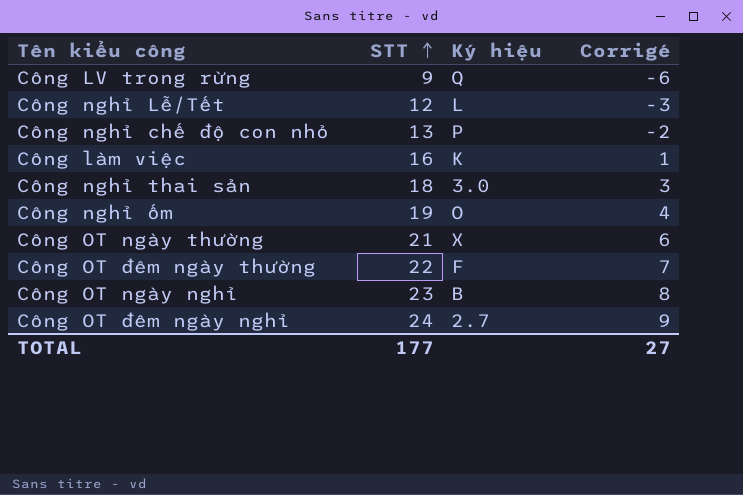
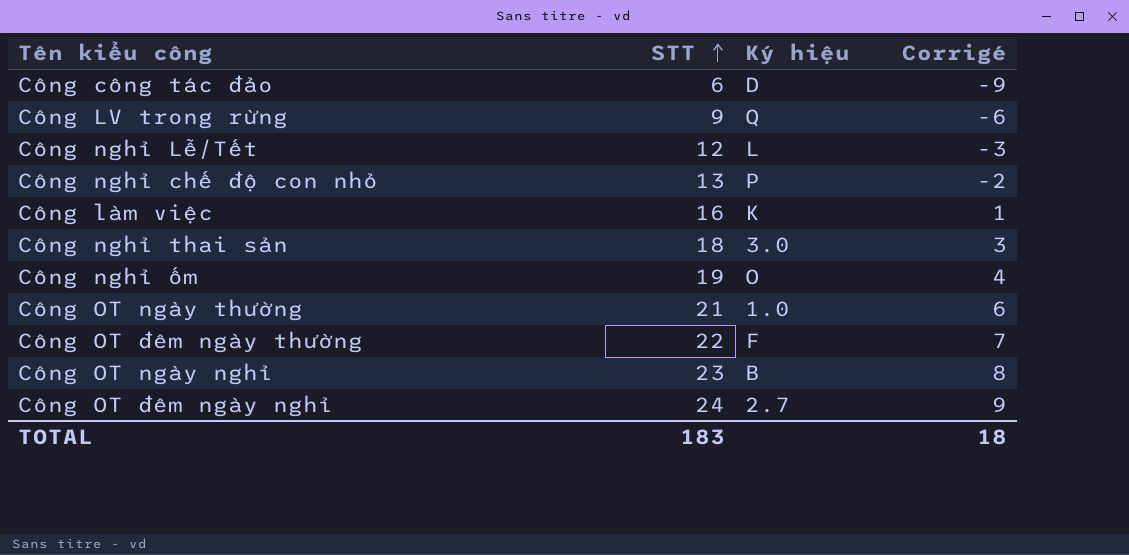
row Công công tác đảo: none -> 6 | D | -9
Công OT ngày thường | Ký hiệu: X -> 1.0
TOTAL | STT: 177 -> 183
TOTAL | Corrigé: 27 -> 18

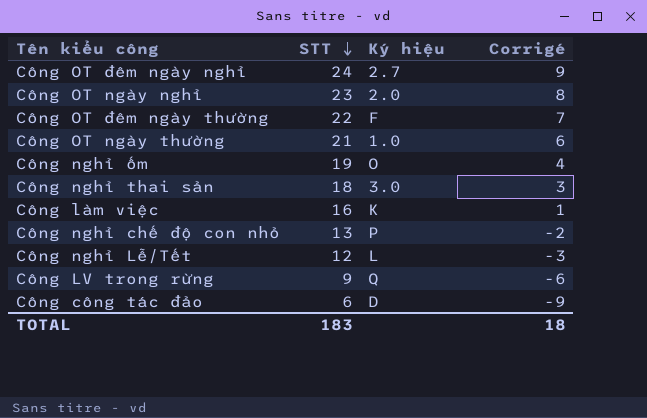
row order: STT ascending -> STT descending
Công OT ngày nghỉ | Ký hiệu: B -> 2.0

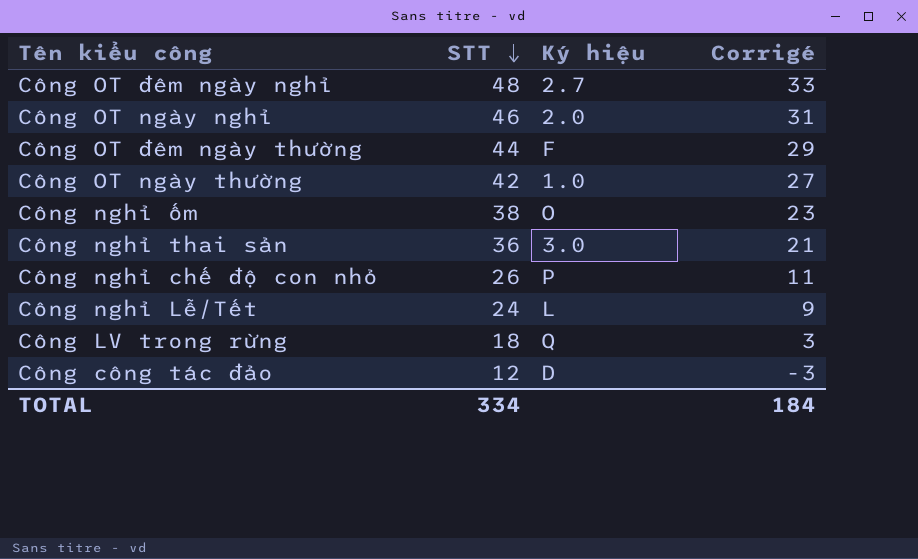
row Công làm việc: 16 | K | 1 -> none
Công OT đêm ngày nghỉ | STT: 24 -> 48
Công OT đêm ngày nghỉ | Corrigé: 9 -> 33
Công OT ngày nghỉ | STT: 23 -> 46
Công OT ngày nghỉ | Corrigé: 8 -> 31
Công OT đêm ngày thường | STT: 22 -> 44
Công OT đêm ngày thường | Corrigé: 7 -> 29
Công OT ngày thường | STT: 21 -> 42
Công OT ngày thường | Corrigé: 6 -> 27
Công nghỉ ốm | STT: 19 -> 38
Công nghỉ ốm | Corrigé: 4 -> 23
Công nghỉ thai sản | STT: 18 -> 36
Công nghỉ thai sản | Corrigé: 3 -> 21
Công nghỉ chế độ con nhỏ | STT: 13 -> 26
Công nghỉ chế độ con nhỏ | Corrigé: -2 -> 11
Công nghỉ Lễ/Tết | STT: 12 -> 24
Công nghỉ Lễ/Tết | Corrigé: -3 -> 9
Công LV trong rừng | STT: 9 -> 18
Công LV trong rừng | Corrigé: -6 -> 3
Công công tác đảo | STT: 6 -> 12
Công công tác đảo | Corrigé: -9 -> -3
TOTAL | STT: 183 -> 334
TOTAL | Corrigé: 18 -> 184

